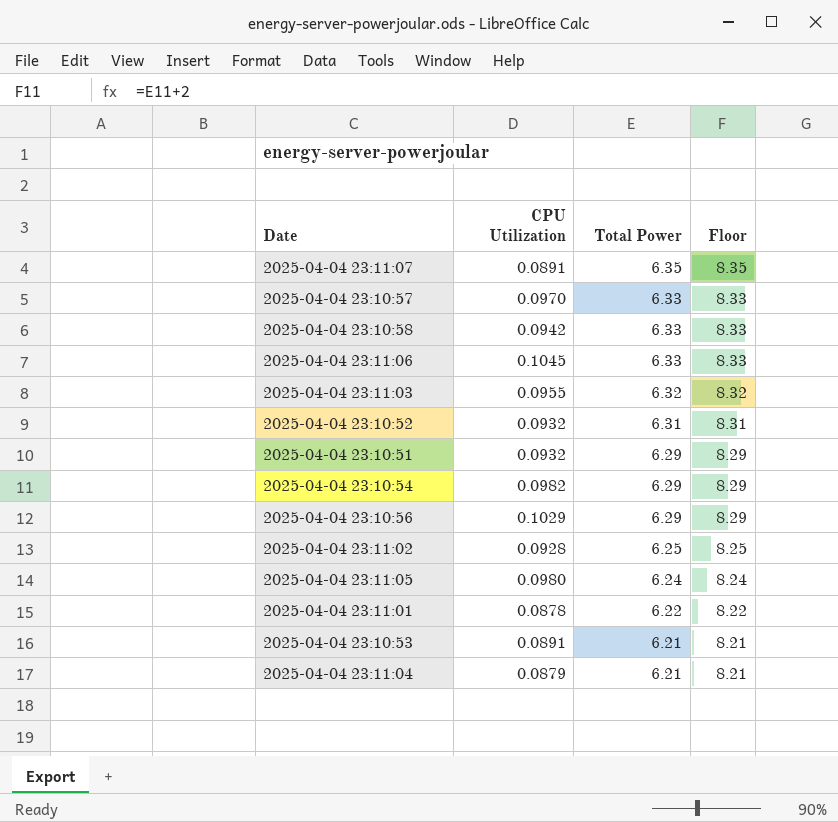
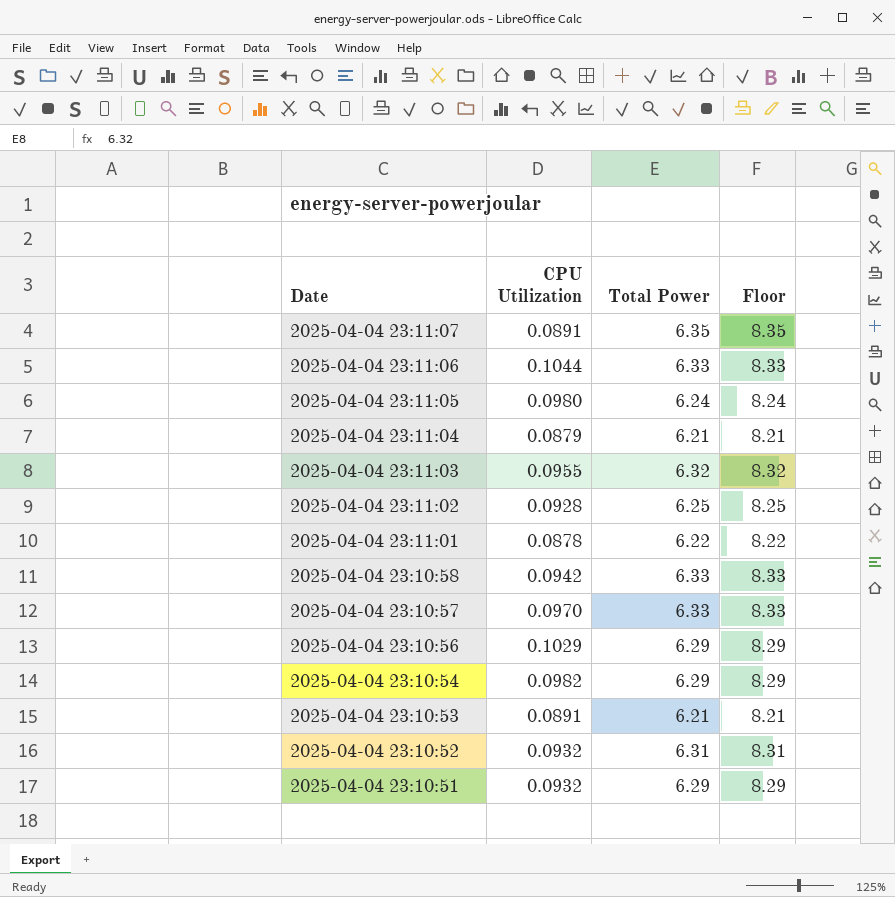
row order: Total Power descending -> Date descending
2025-04-04 23:11:06 | CPU Utilization: 0.1045 -> 0.1044

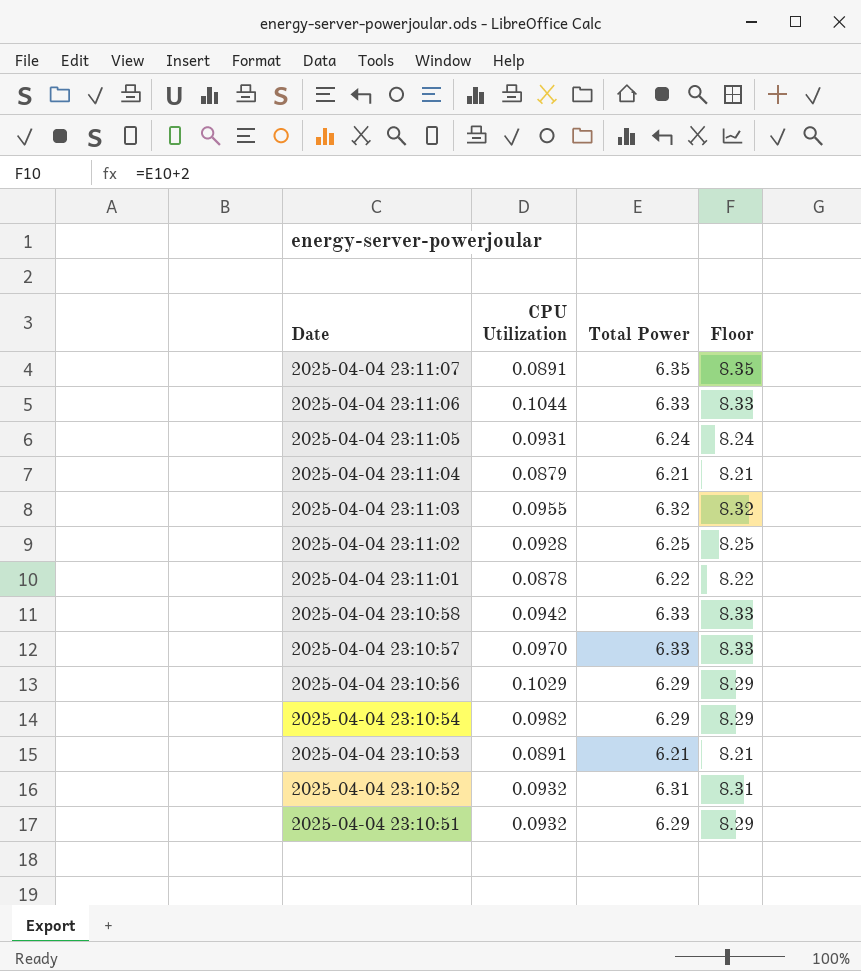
2025-04-04 23:11:05 | CPU Utilization: 0.0980 -> 0.0931

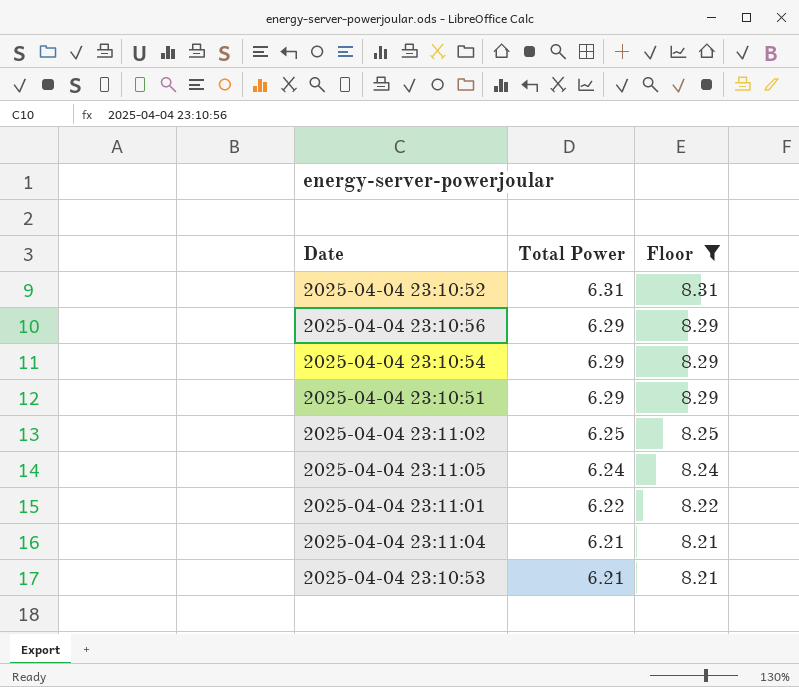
filter: none -> Floor <= 8.31
row order: Date descending -> Total Power descending
column CPU Utilization | position: 2 -> none

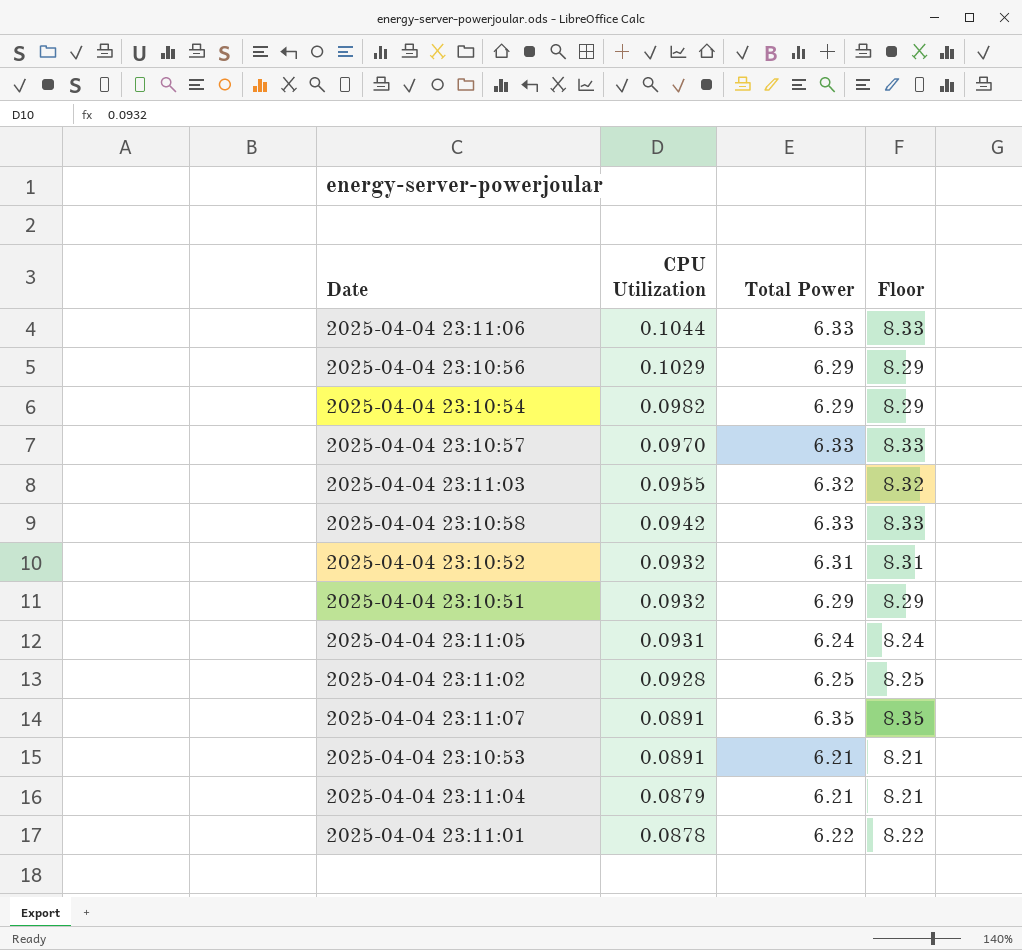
filter: Floor <= 8.31 -> none
row order: Total Power descending -> CPU Utilization descending
column CPU Utilization | position: none -> 2

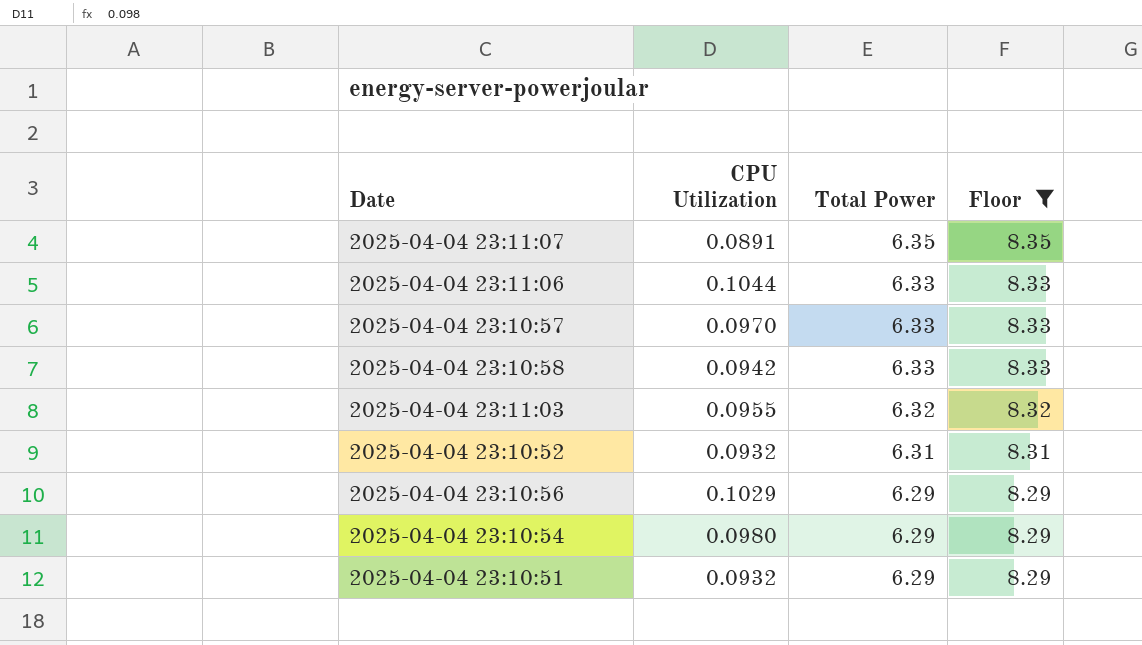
filter: none -> Floor >= 8.29
row order: CPU Utilization descending -> Total Power descending
2025-04-04 23:10:54 | CPU Utilization: 0.0982 -> 0.0980

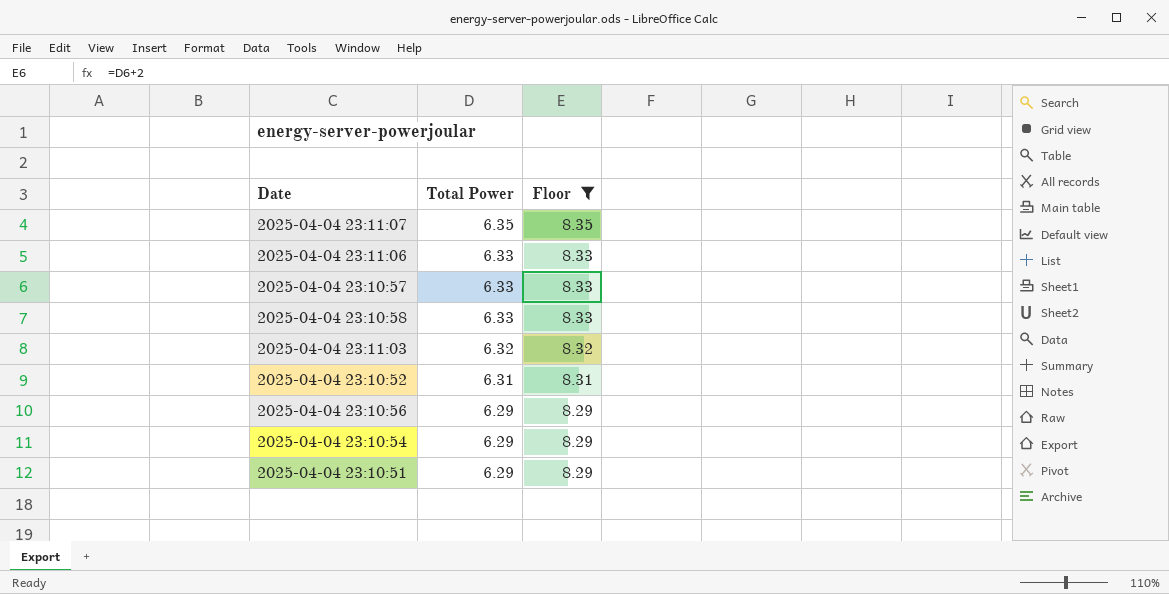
column CPU Utilization | position: 2 -> none

